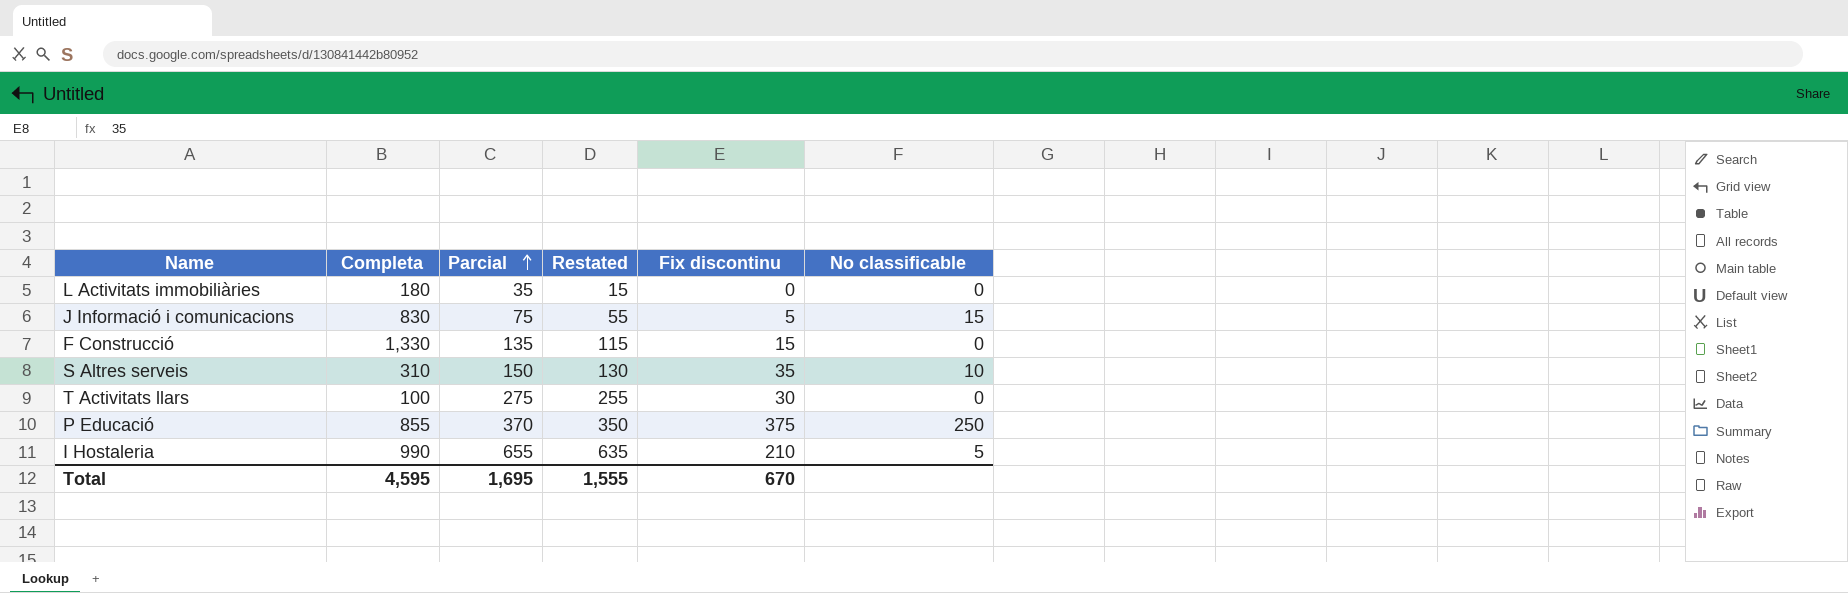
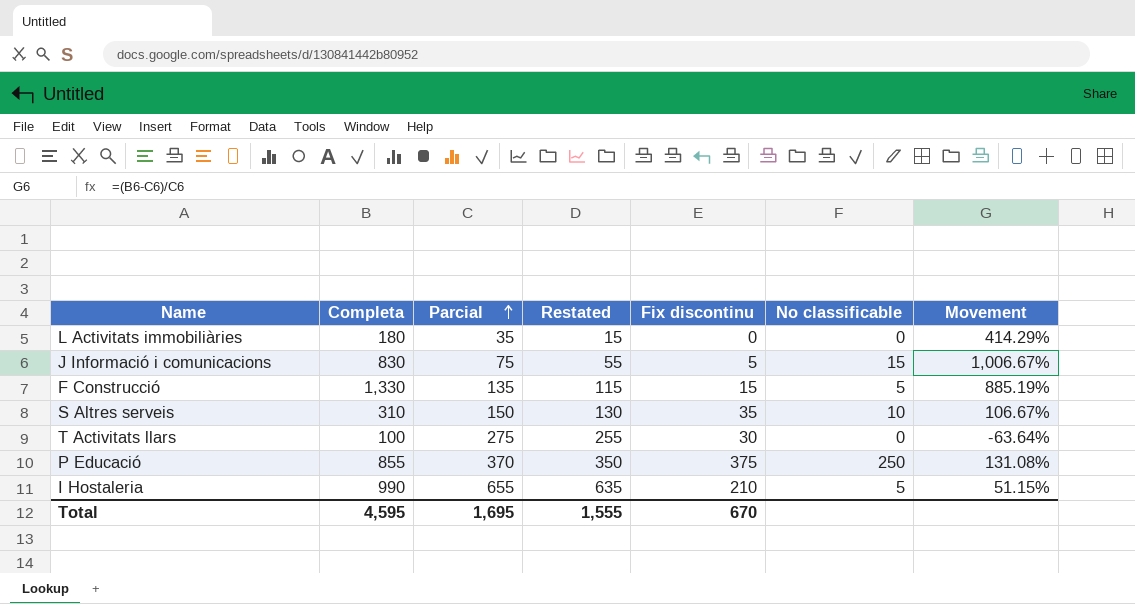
column Movement | formula: none -> ([Completa] - [Parcial]) / [Parcial]
F Construcció | No classificable: 0 -> 5

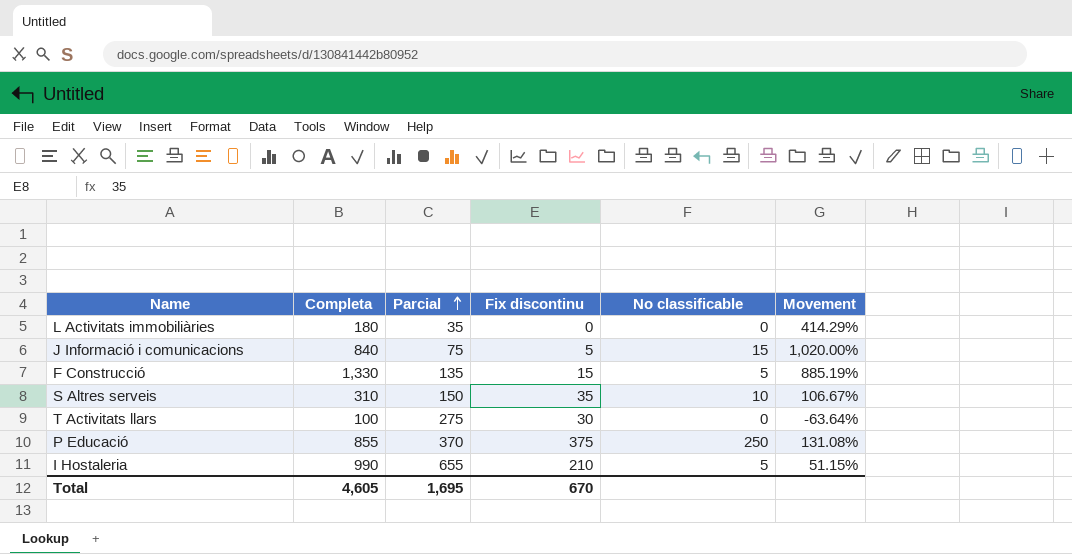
column Restated | formula: [Parcial] - 20 -> none
J Informació i comunicacions | Completa: 830 -> 840
J Informació i comunicacions | Movement: 1,006.67% -> 1,020.00%
Total | Completa: 4,595 -> 4,605

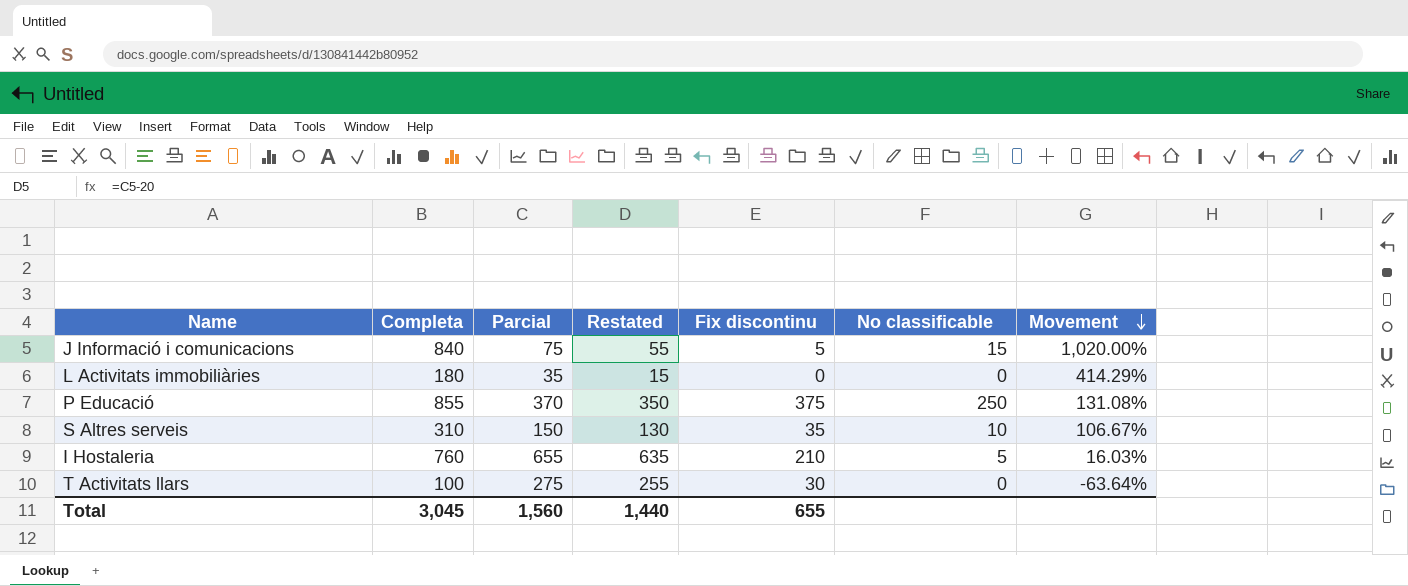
row order: Parcial ascending -> Movement descending
column Restated | formula: none -> [Parcial] - 20
row F Construcció: 1,330 | 135 | 15 | 5 | 885.19% -> none
I Hostaleria | Completa: 990 -> 760
I Hostaleria | Movement: 51.15% -> 16.03%
Total | Completa: 4,605 -> 3,045
Total | Parcial: 1,695 -> 1,560
Total | Fix discontinu: 670 -> 655

